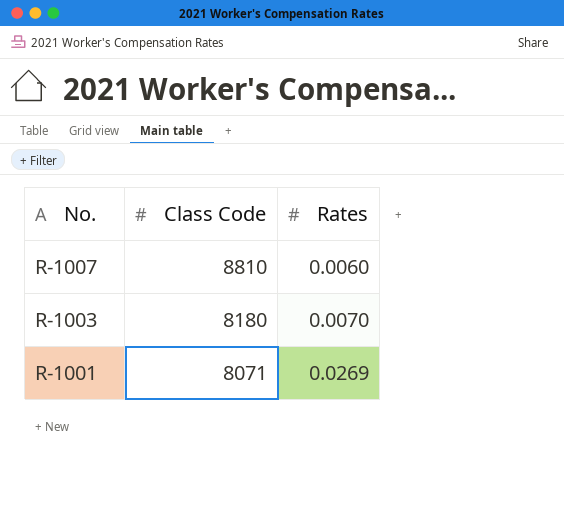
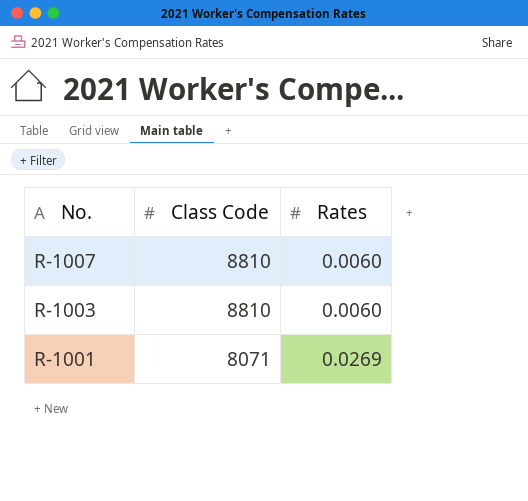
R-1003 | Class Code: 8180 -> 8810
R-1003 | Rates: 0.0070 -> 0.0060

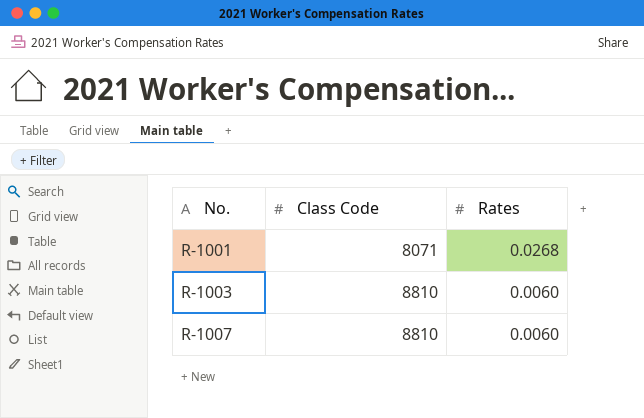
row order: No. descending -> No. ascending
R-1001 | Rates: 0.0269 -> 0.0268

